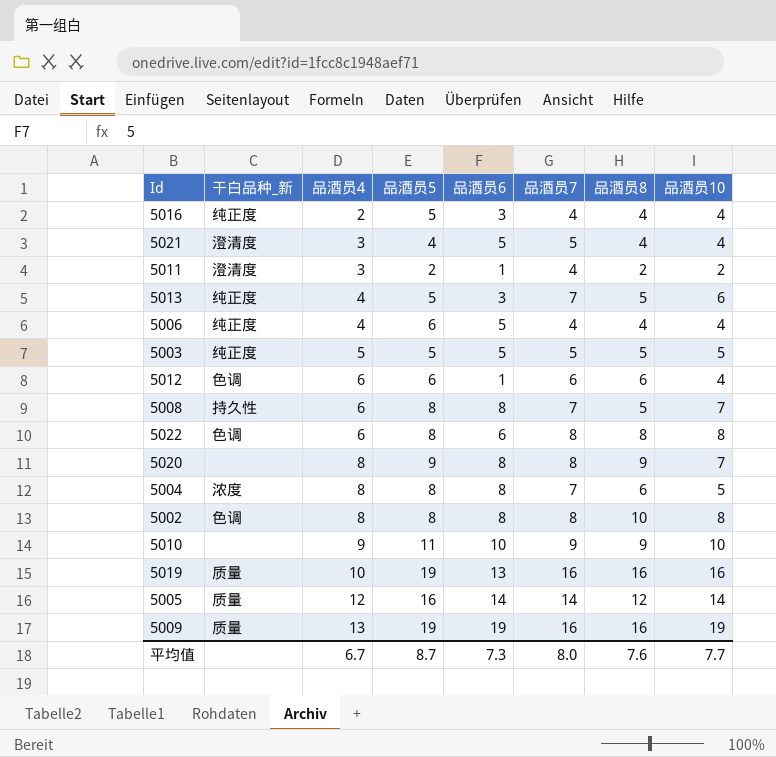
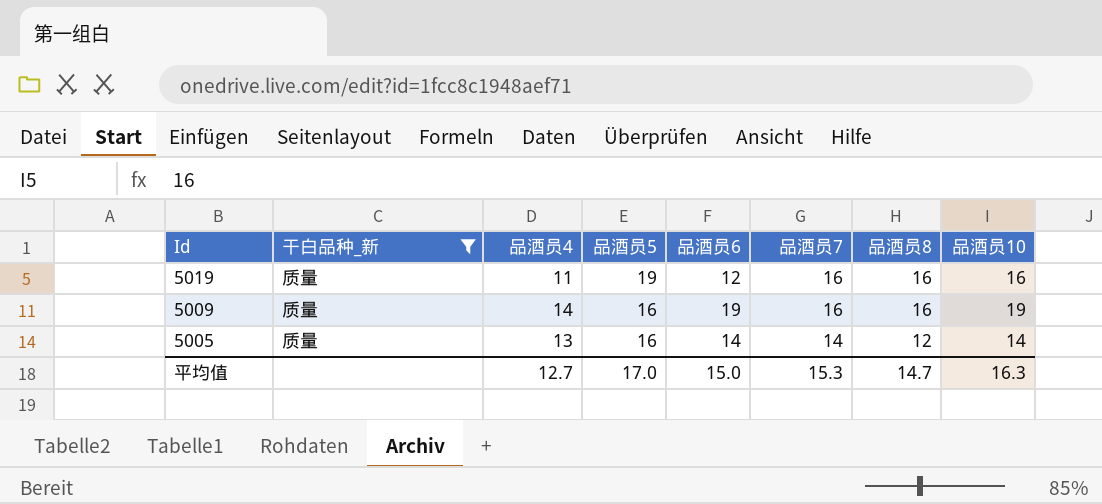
filter: none -> 干白品种_新 = 质量
row order: 品酒员4 ascending -> Id descending
5019 | 品酒员4: 10 -> 11
5019 | 品酒员6: 13 -> 12
5009 | 品酒员4: 13 -> 14
5009 | 品酒员5: 19 -> 16
5005 | 品酒员4: 12 -> 13
平均值 | 品酒员4: 6.7 -> 12.7
平均值 | 品酒员5: 8.7 -> 17.0
平均值 | 品酒员6: 7.3 -> 15.0
平均值 | 品酒员7: 8.0 -> 15.3
平均值 | 品酒员8: 7.6 -> 14.7
平均值 | 品酒员10: 7.7 -> 16.3

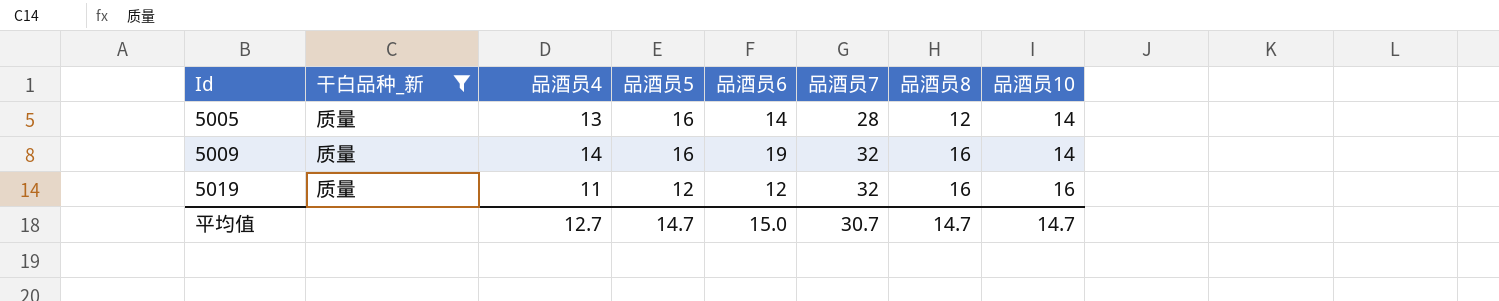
row order: Id descending -> Id ascending
5005 | 品酒员7: 14 -> 28
5009 | 品酒员7: 16 -> 32
5009 | 品酒员10: 19 -> 14
5019 | 品酒员5: 19 -> 12
5019 | 品酒员7: 16 -> 32
平均值 | 品酒员5: 17.0 -> 14.7
平均值 | 品酒员7: 15.3 -> 30.7
平均值 | 品酒员10: 16.3 -> 14.7

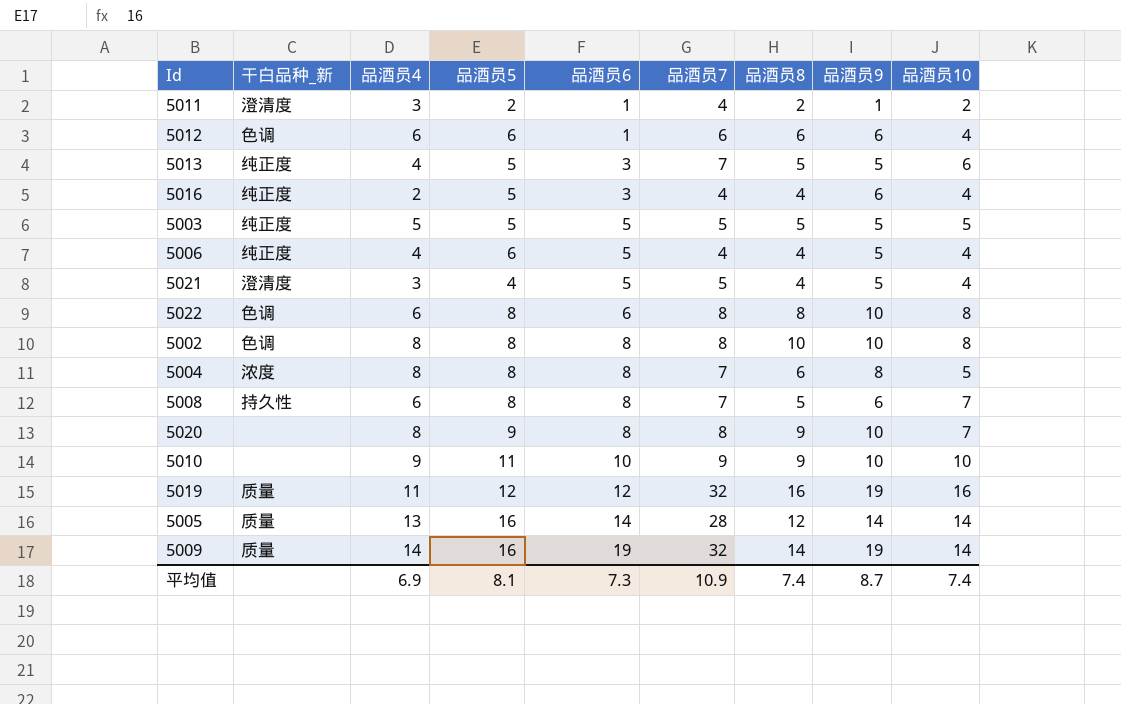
filter: 干白品种_新 = 质量 -> none
row order: Id ascending -> 品酒员6 ascending
column 品酒员9 | position: none -> 8
5009 | 品酒员8: 16 -> 14
平均值 | 品酒员4: 12.7 -> 6.9
平均值 | 品酒员5: 14.7 -> 8.1
平均值 | 品酒员6: 15.0 -> 7.3
平均值 | 品酒员7: 30.7 -> 10.9
平均值 | 品酒员8: 14.7 -> 7.4
平均值 | 品酒员10: 14.7 -> 7.4

